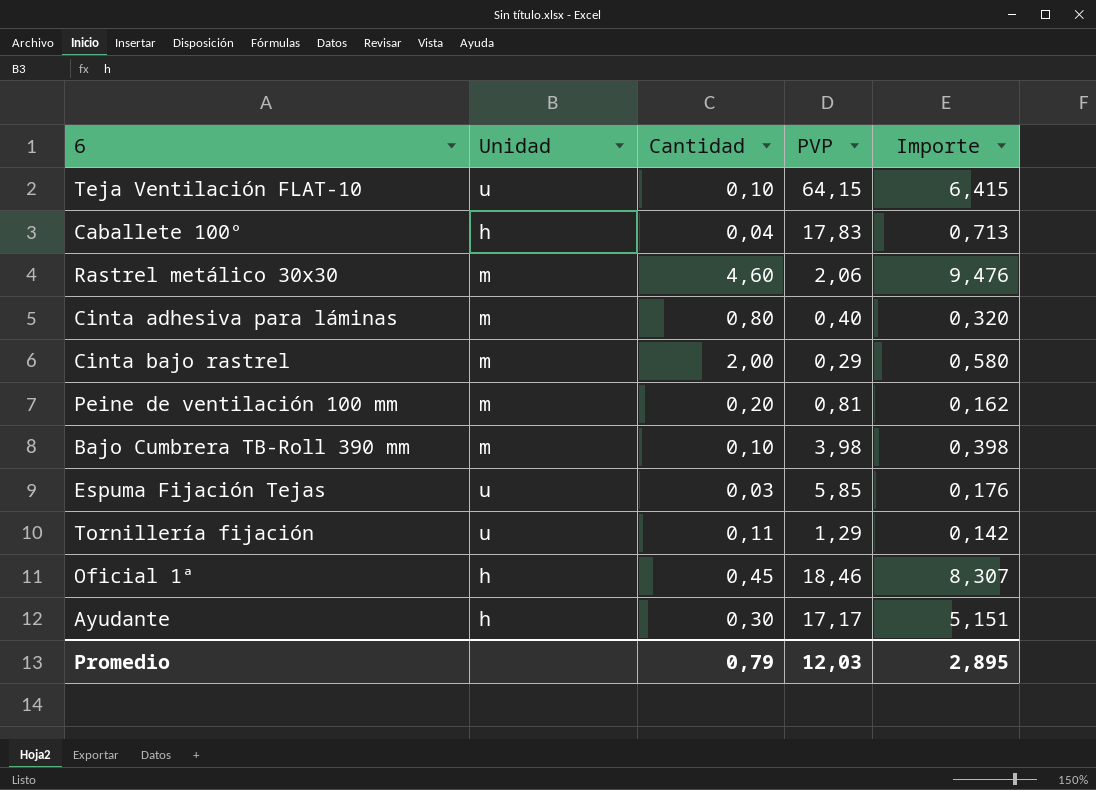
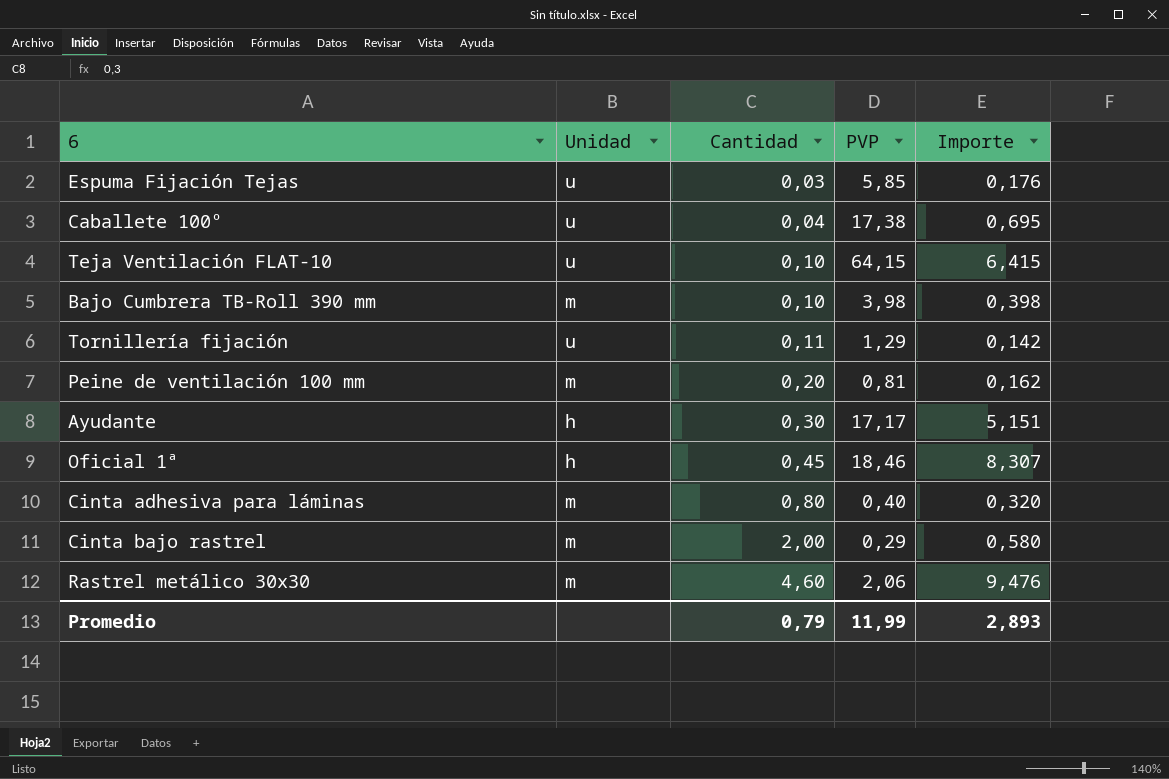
row order: none -> Cantidad ascending
Caballete 100º | Unidad: h -> u
Caballete 100º | PVP: 17,83 -> 17,38
Caballete 100º | Importe: 0,713 -> 0,695
Promedio | PVP: 12,03 -> 11,99
Promedio | Importe: 2,895 -> 2,893

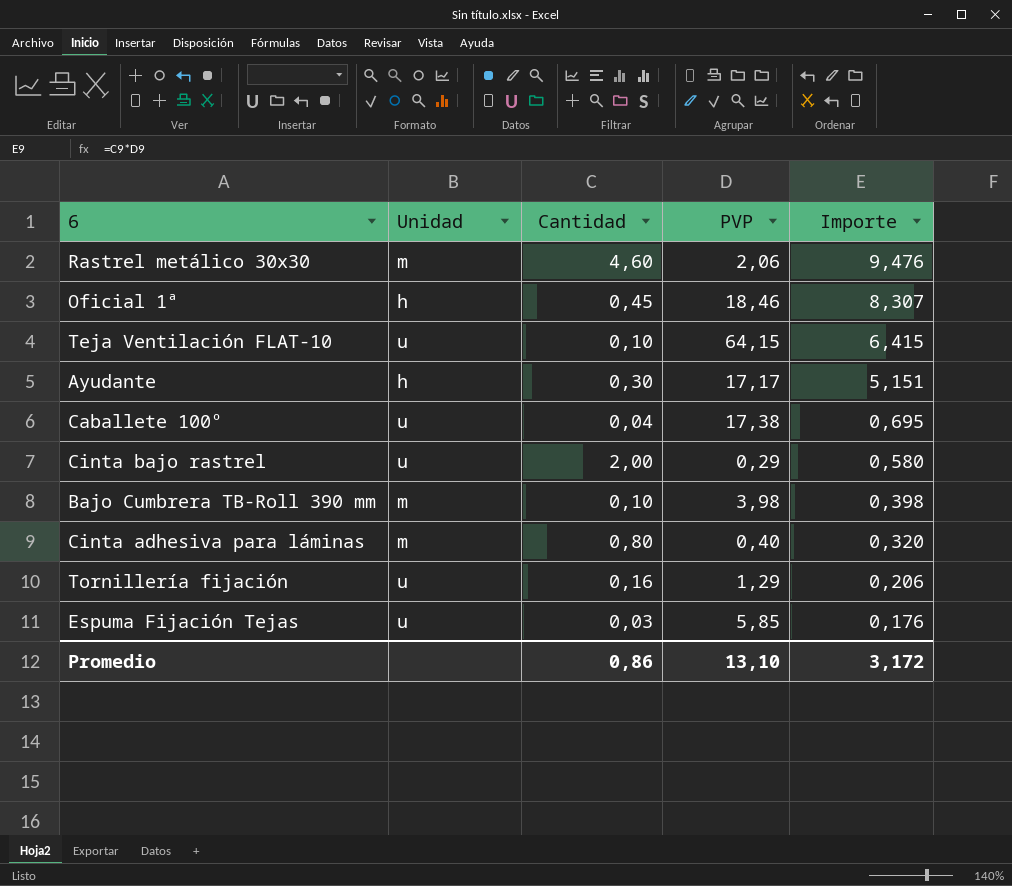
row order: Cantidad ascending -> Importe descending
row Peine de ventilación 100 mm: m | 0,20 | 0,81 | 0,162 -> none
Cinta bajo rastrel | Unidad: m -> u
Tornillería fijación | Cantidad: 0,11 -> 0,16
Tornillería fijación | Importe: 0,142 -> 0,206
Promedio | Cantidad: 0,79 -> 0,86
Promedio | PVP: 11,99 -> 13,10
Promedio | Importe: 2,893 -> 3,172

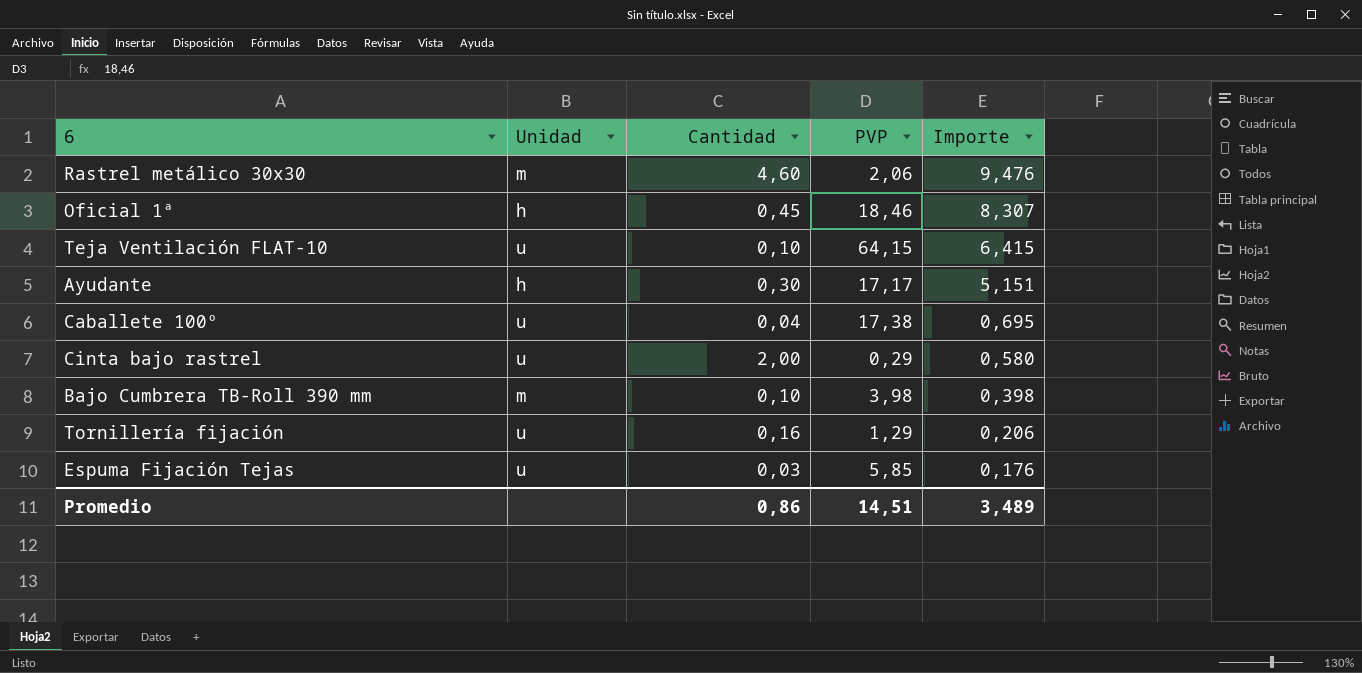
row Cinta adhesiva para láminas: m | 0,80 | 0,40 | 0,320 -> none
Promedio | PVP: 13,10 -> 14,51
Promedio | Importe: 3,172 -> 3,489

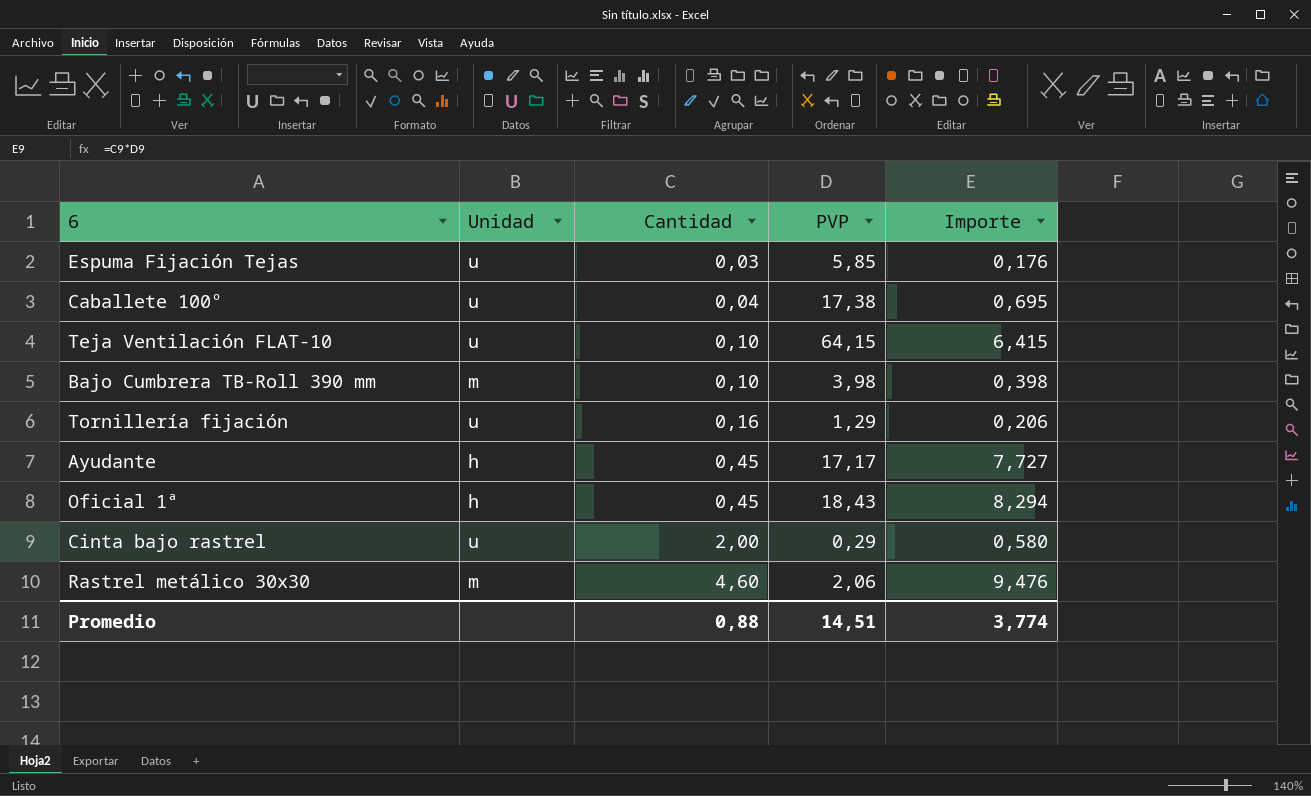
row order: Importe descending -> Cantidad ascending
Ayudante | Cantidad: 0,30 -> 0,45
Ayudante | Importe: 5,151 -> 7,727
Oficial 1ª | PVP: 18,46 -> 18,43
Oficial 1ª | Importe: 8,307 -> 8,294
Promedio | Cantidad: 0,86 -> 0,88
Promedio | Importe: 3,489 -> 3,774

